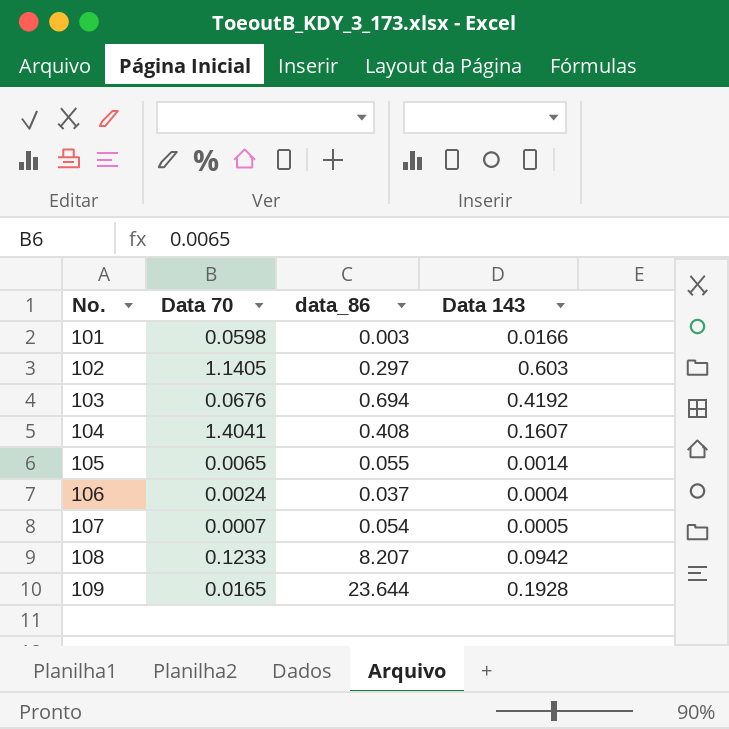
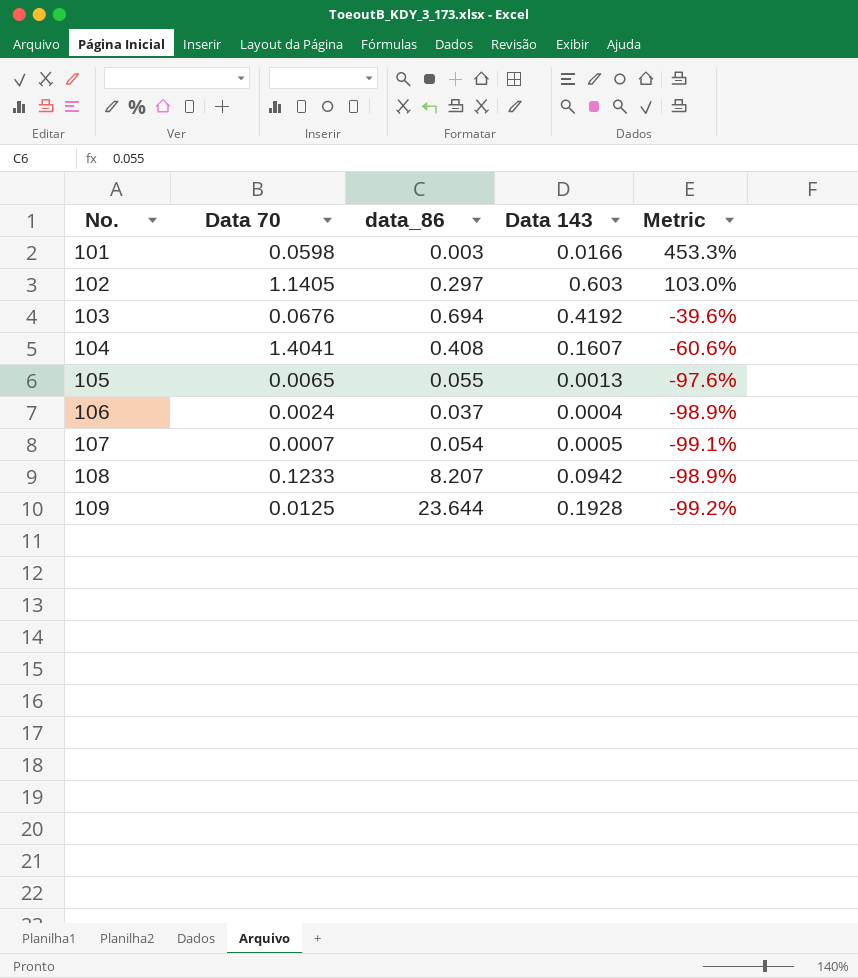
column Metric | formula: none -> ([Data 143] - [data_86]) / [data_86]
105 | Data 143: 0.0014 -> 0.0013
109 | Data 70: 0.0165 -> 0.0125

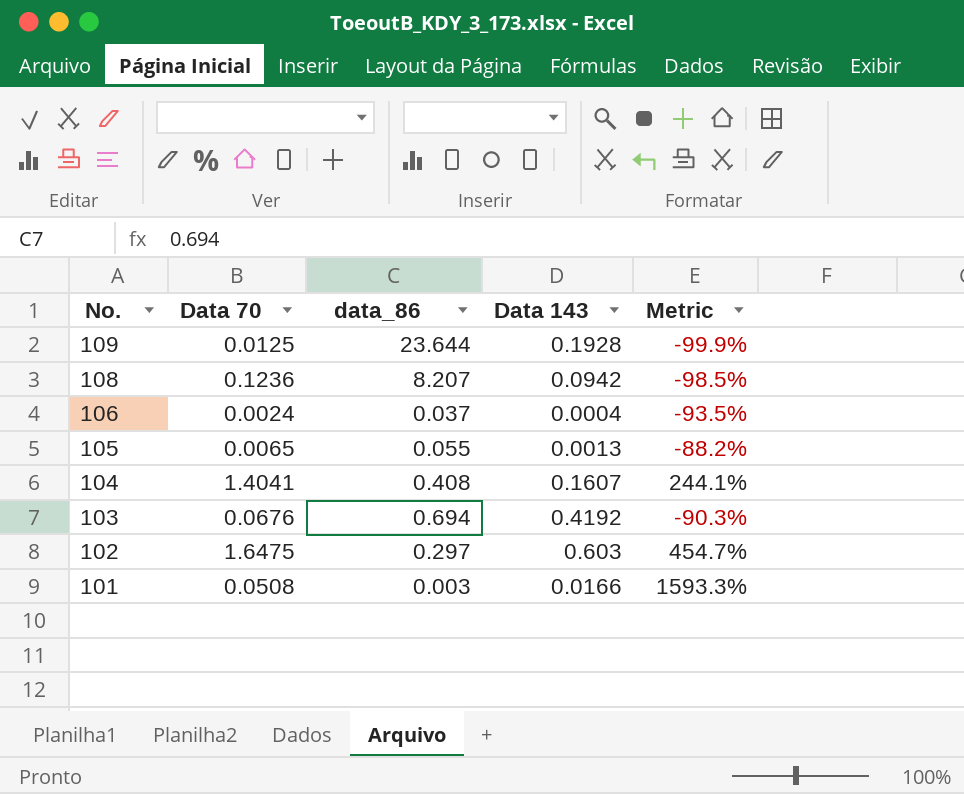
row order: No. ascending -> No. descending
column Metric | formula: ([Data 143] - [data_86]) / [data_86] -> ([Data 70] - [data_86]) / [data_86]
row 107: 0.0007 | 0.054 | 0.0005 | -99.1% -> none
108 | Data 70: 0.1233 -> 0.1236
102 | Data 70: 1.1405 -> 1.6475
101 | Data 70: 0.0598 -> 0.0508

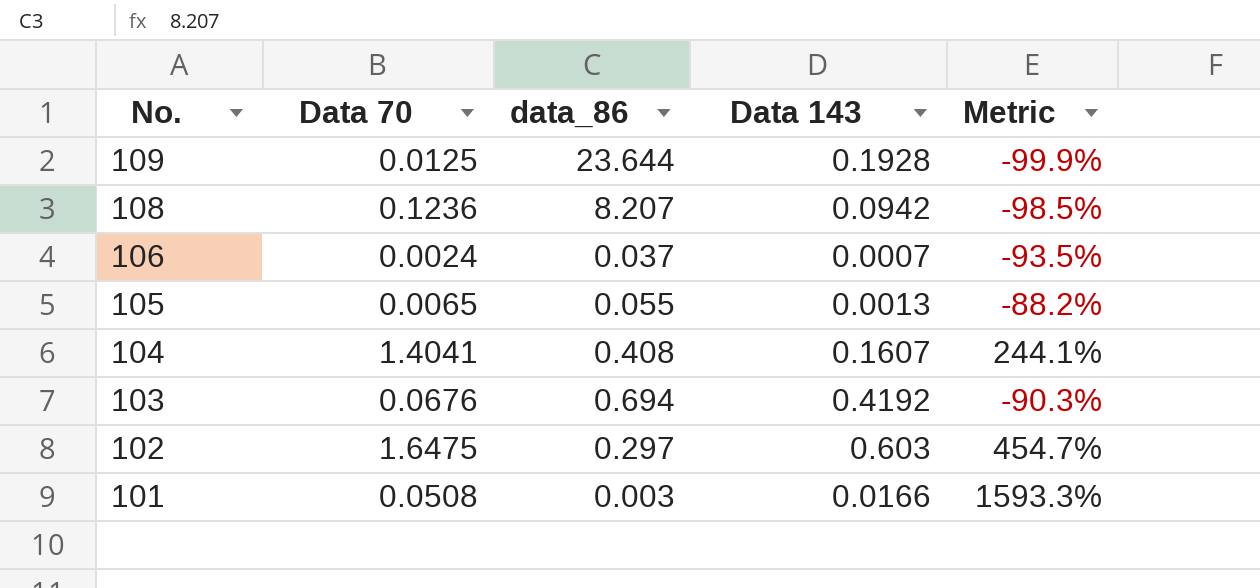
106 | Data 143: 0.0004 -> 0.0007

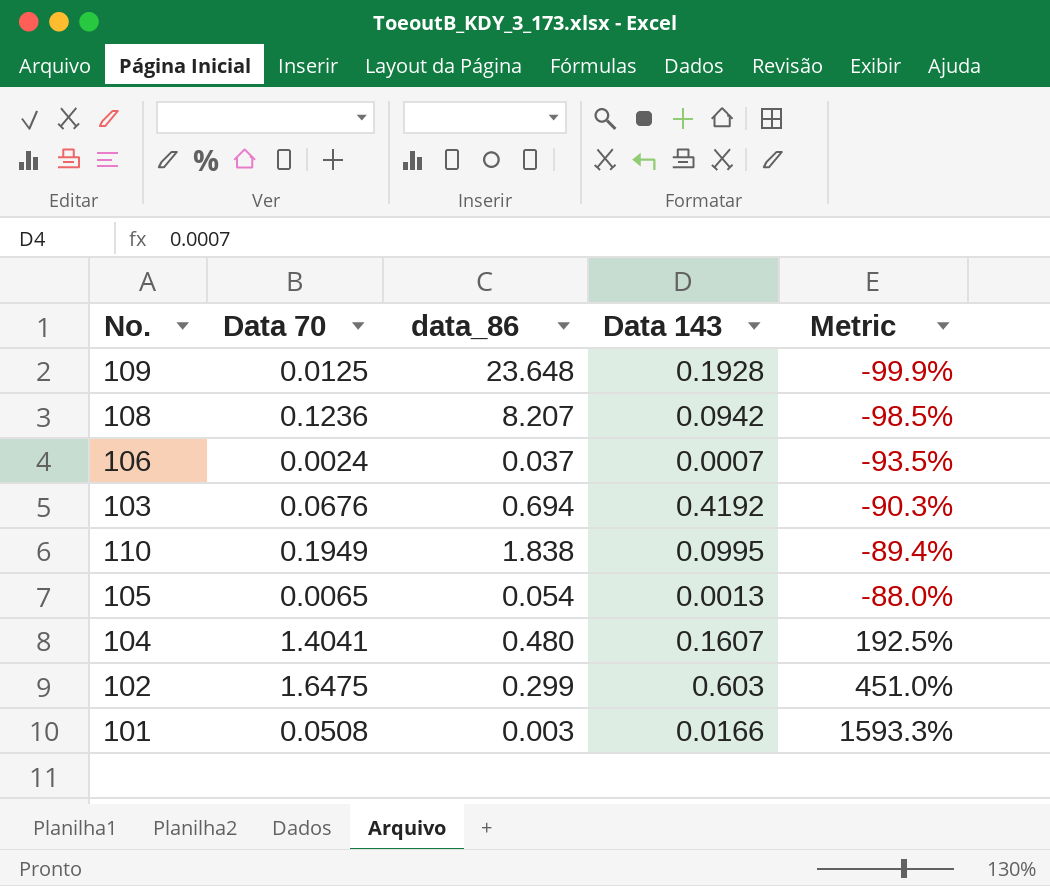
row order: No. descending -> Metric ascending
109 | data_86: 23.644 -> 23.648
row 110: none -> 0.1949 | 1.838 | 0.0995 | -89.4%
105 | data_86: 0.055 -> 0.054
105 | Metric: -88.2% -> -88.0%
104 | data_86: 0.408 -> 0.480
104 | Metric: 244.1% -> 192.5%
102 | data_86: 0.297 -> 0.299
102 | Metric: 454.7% -> 451.0%

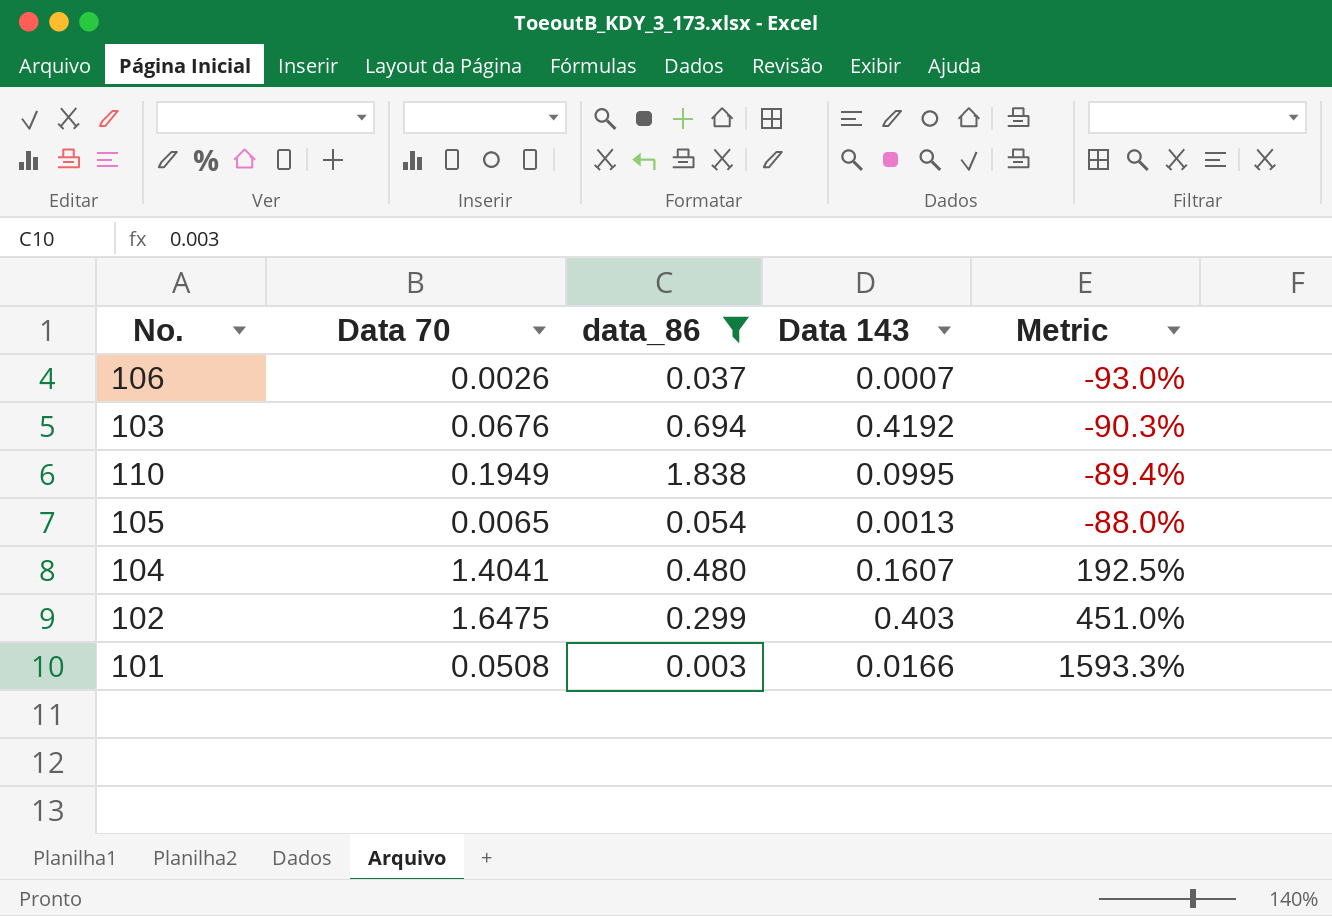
filter: none -> data_86 <= 1.838
106 | Data 70: 0.0024 -> 0.0026
106 | Metric: -93.5% -> -93.0%
102 | Data 143: 0.603 -> 0.403

